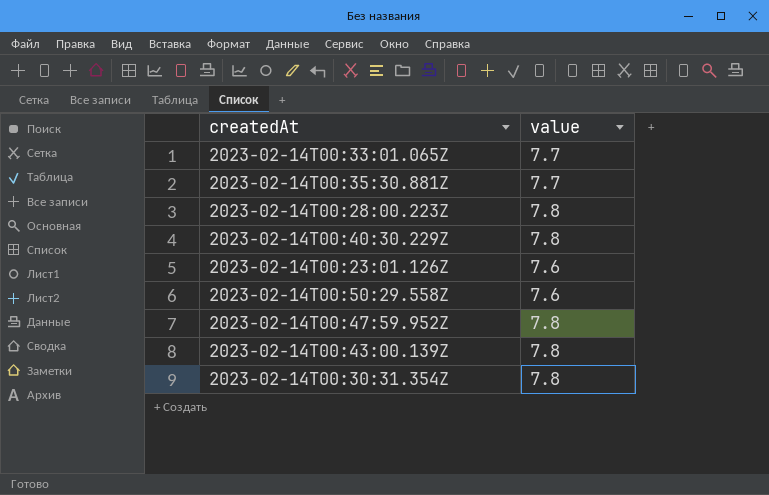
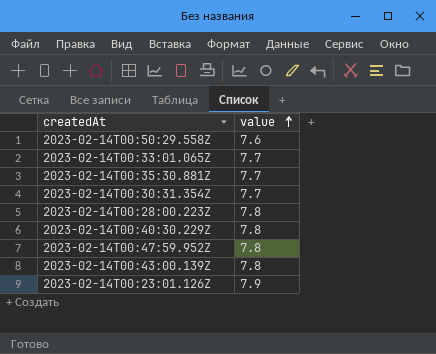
row order: none -> value ascending
2023-02-14T00:30:31.354Z | value: 7.8 -> 7.7
2023-02-14T00:23:01.126Z | value: 7.6 -> 7.9

